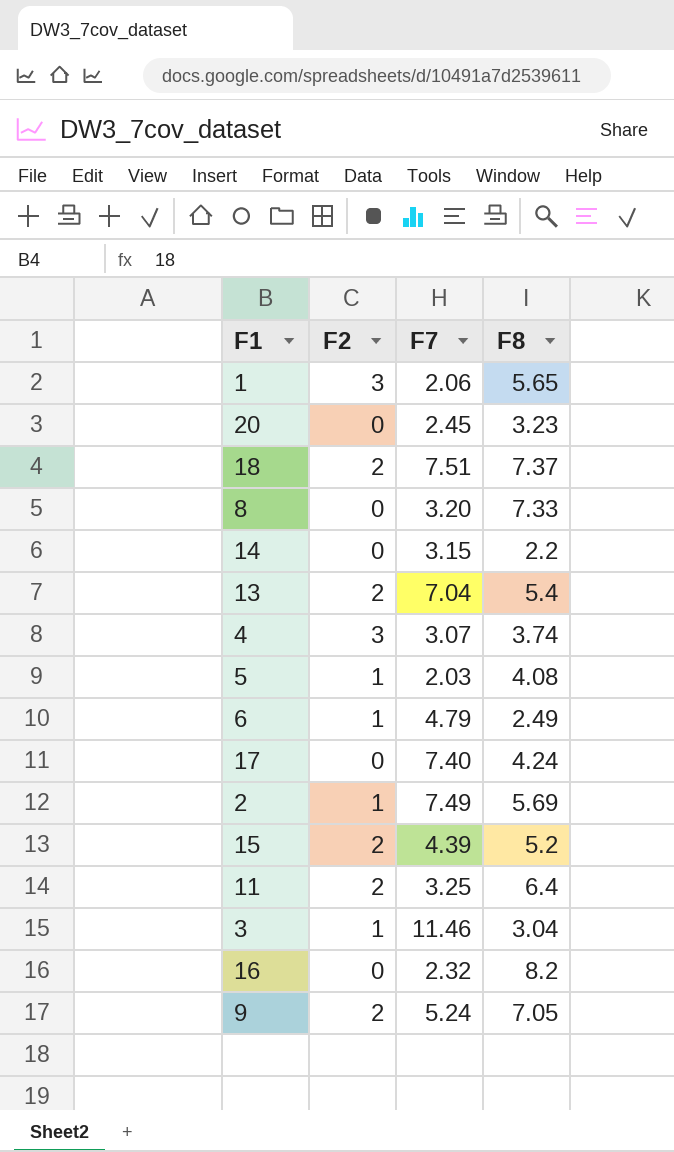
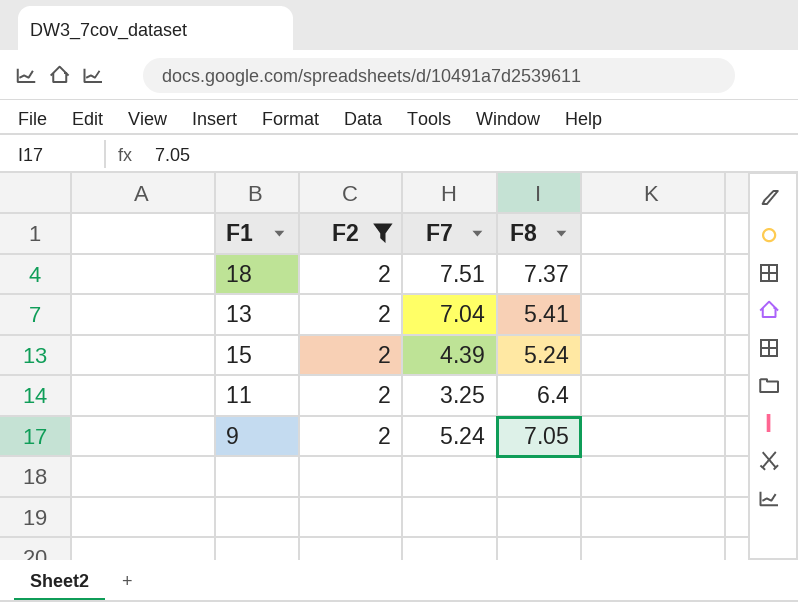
filter: none -> F2 = 2
13 | F8: 5.4 -> 5.41
15 | F8: 5.2 -> 5.24

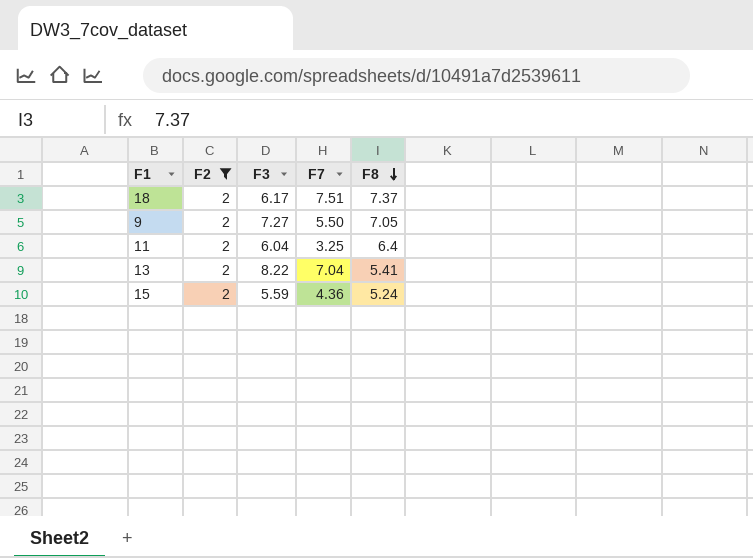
row order: none -> F8 descending
column F3 | position: none -> 3
9 | F7: 5.24 -> 5.50
15 | F7: 4.39 -> 4.36

